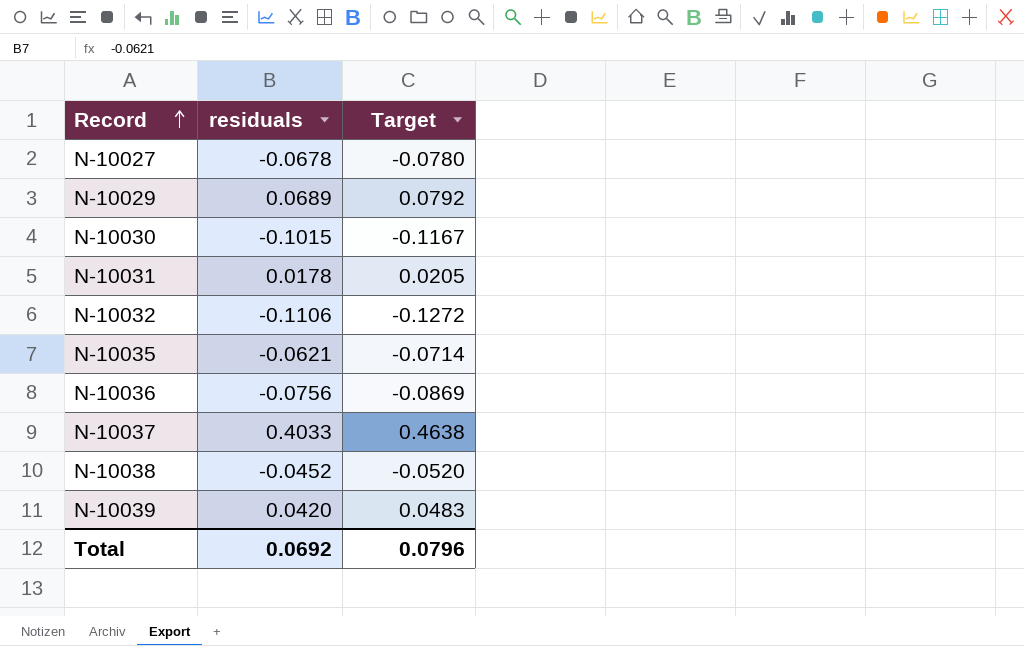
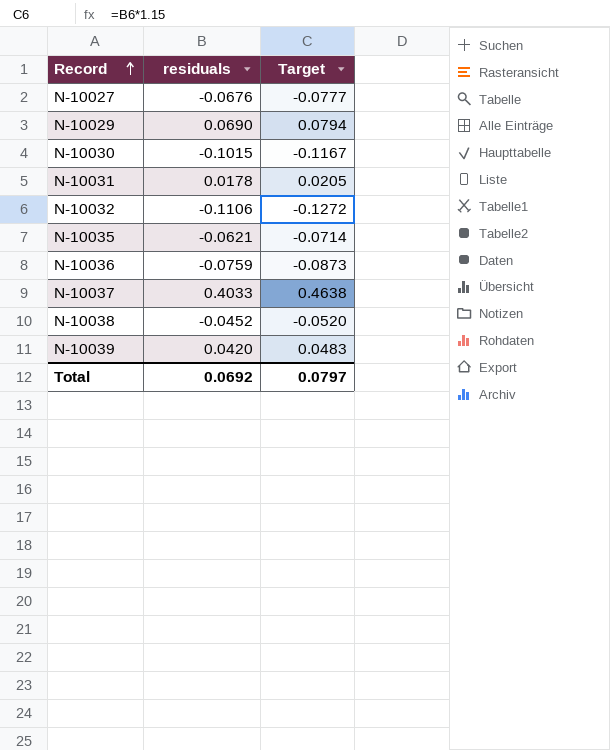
N-10027 | residuals: -0.0678 -> -0.0676
N-10027 | Target: -0.0780 -> -0.0777
N-10029 | residuals: 0.0689 -> 0.0690
N-10029 | Target: 0.0792 -> 0.0794
N-10036 | residuals: -0.0756 -> -0.0759
N-10036 | Target: -0.0869 -> -0.0873
Total | Target: 0.0796 -> 0.0797

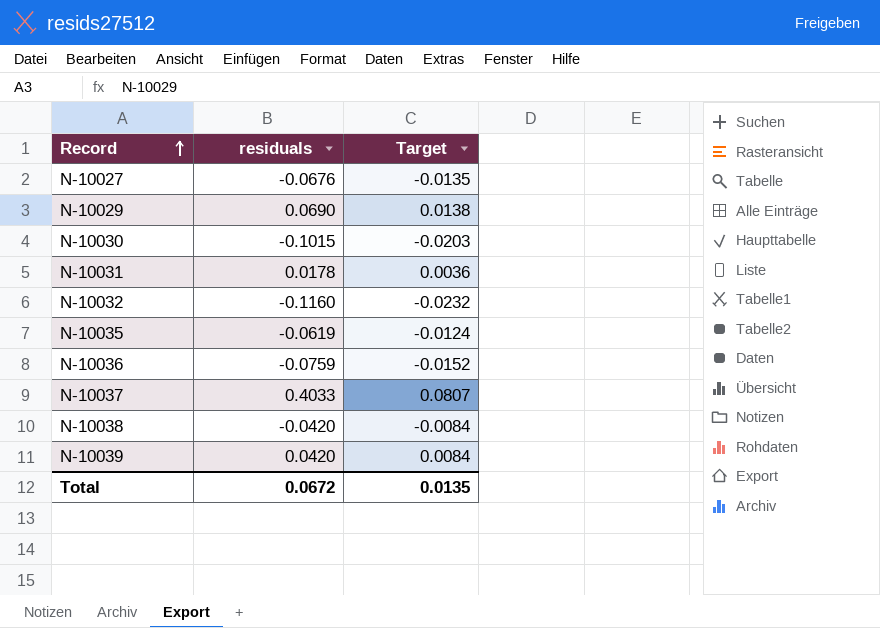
column Target | formula: [residuals] * 1.15 -> [residuals] * 0.2
N-10032 | residuals: -0.1106 -> -0.1160
N-10035 | residuals: -0.0621 -> -0.0619
N-10038 | residuals: -0.0452 -> -0.0420
Total | residuals: 0.0692 -> 0.0672
Total | Target: 0.0797 -> 0.0135

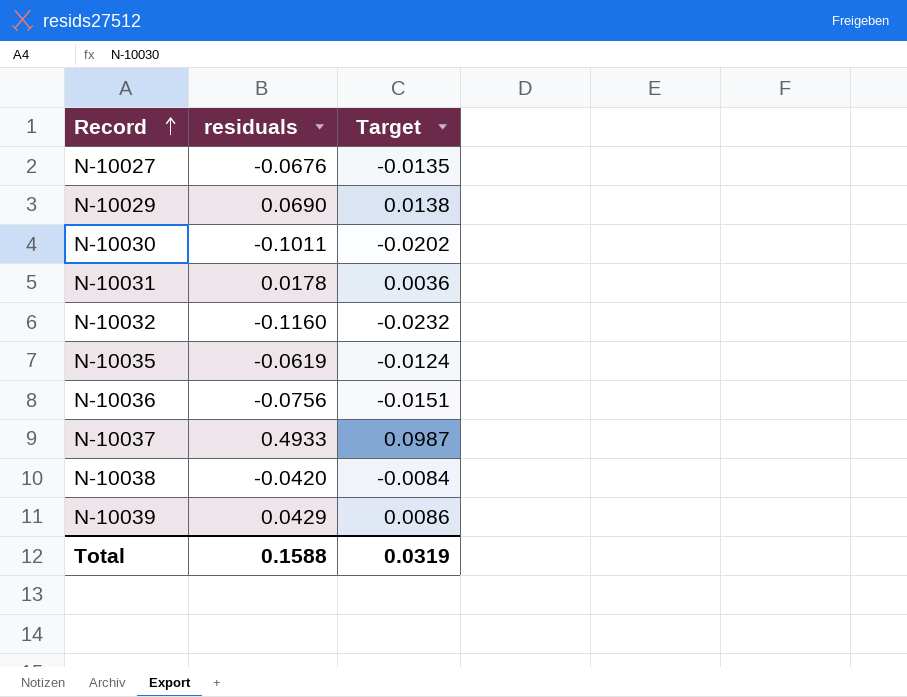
N-10030 | residuals: -0.1015 -> -0.1011
N-10030 | Target: -0.0203 -> -0.0202
N-10036 | residuals: -0.0759 -> -0.0756
N-10036 | Target: -0.0152 -> -0.0151
N-10037 | residuals: 0.4033 -> 0.4933
N-10037 | Target: 0.0807 -> 0.0987
N-10039 | residuals: 0.0420 -> 0.0429
N-10039 | Target: 0.0084 -> 0.0086
Total | residuals: 0.0672 -> 0.1588
Total | Target: 0.0135 -> 0.0319

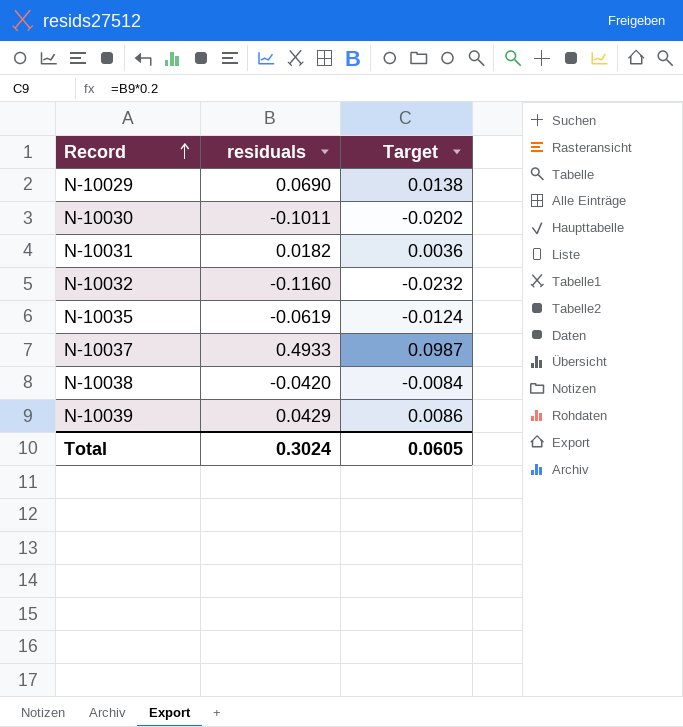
row N-10027: -0.0676 | -0.0135 -> none
row N-10036: -0.0756 | -0.0151 -> none
N-10031 | residuals: 0.0178 -> 0.0182
Total | residuals: 0.1588 -> 0.3024
Total | Target: 0.0319 -> 0.0605

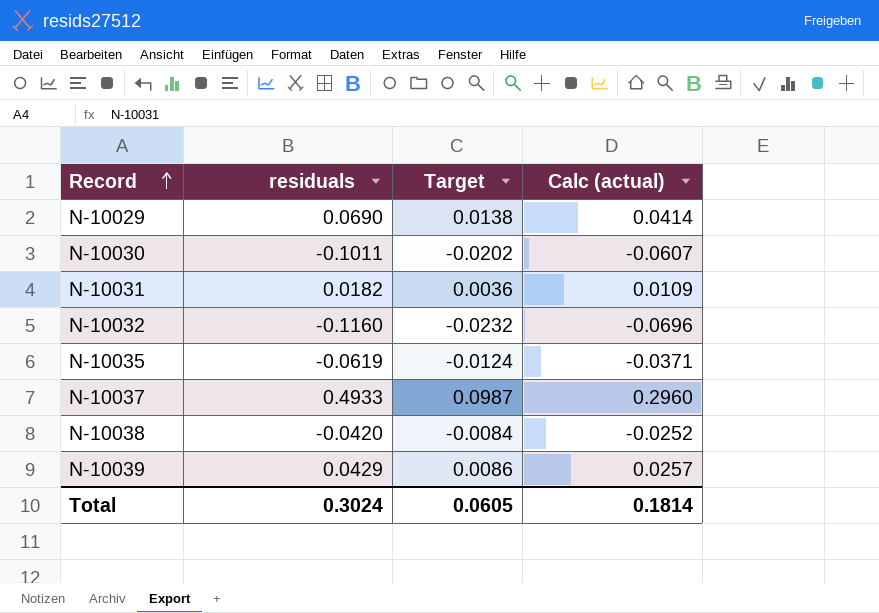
column Calc (actual) | formula: none -> [residuals] * 0.6

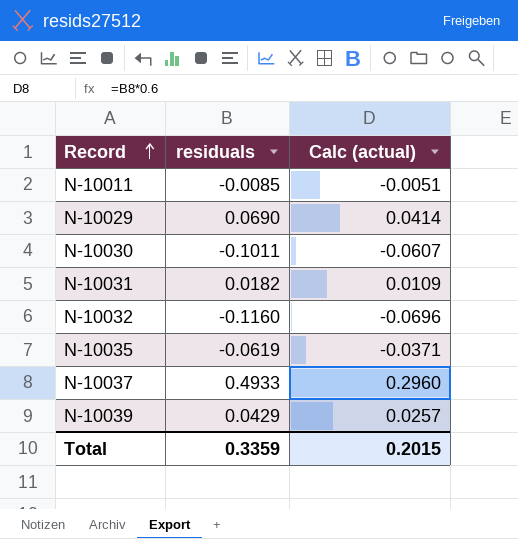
column Target | formula: [residuals] * 0.2 -> none
row N-10038: -0.0420 | -0.0084 | -0.0252 -> none
row N-10011: none -> -0.0085 | -0.0051
Total | residuals: 0.3024 -> 0.3359
Total | Calc (actual): 0.1814 -> 0.2015

